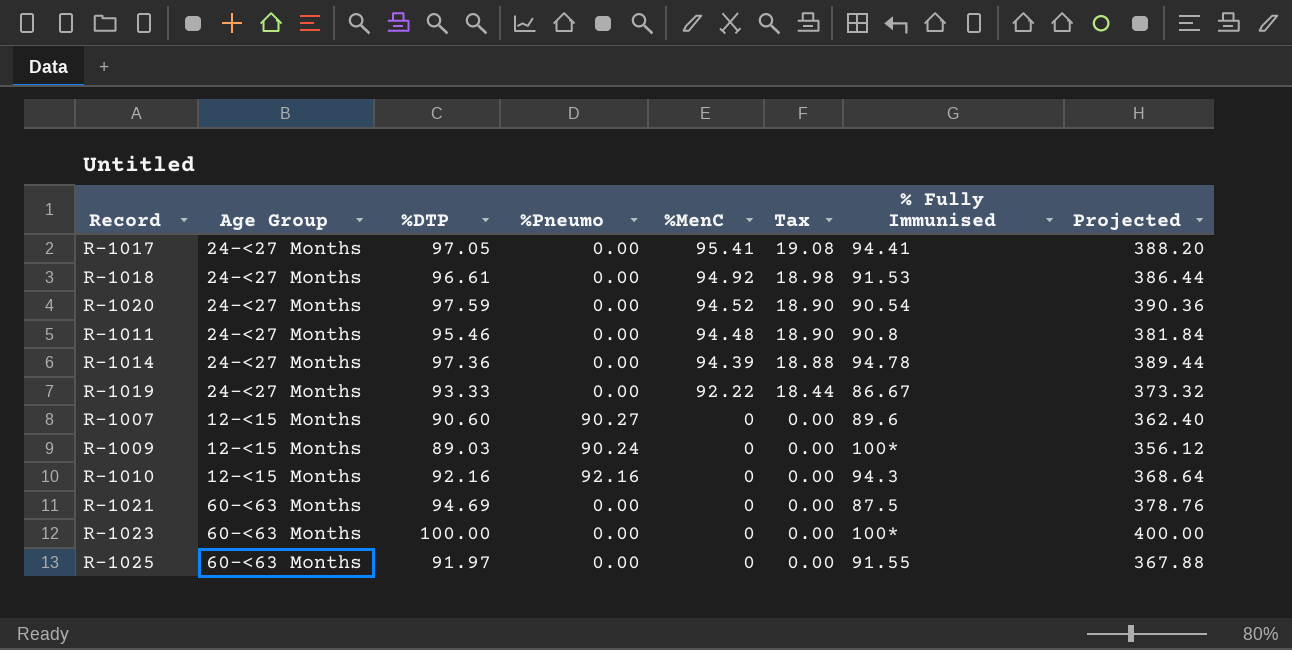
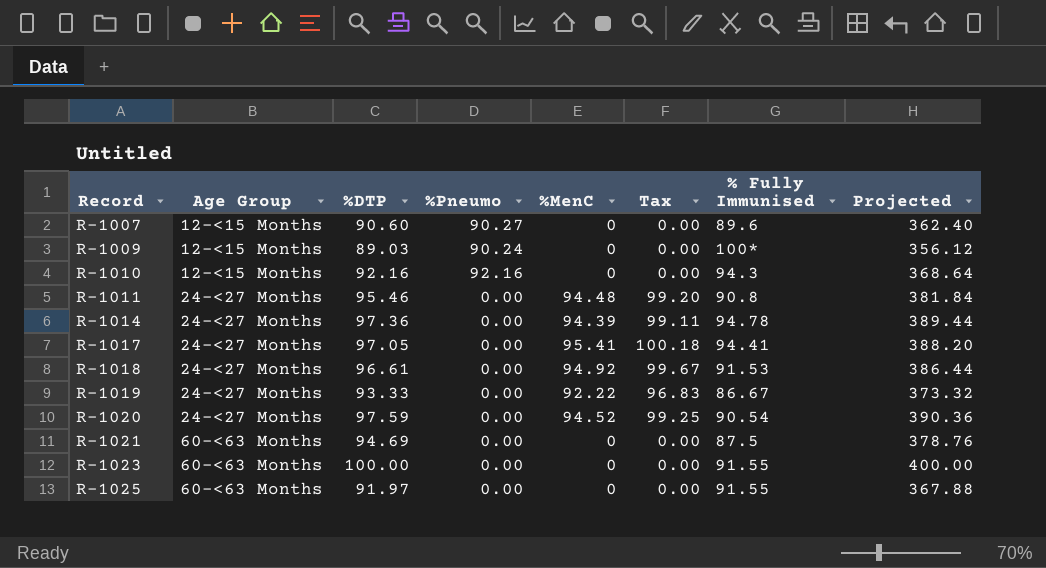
row order: %MenC descending -> Record ascending
column Tax | formula: [%MenC] * 0.2 -> [%MenC] * 1.05
R-1023 | % Fully Immunised: 100* -> 91.55

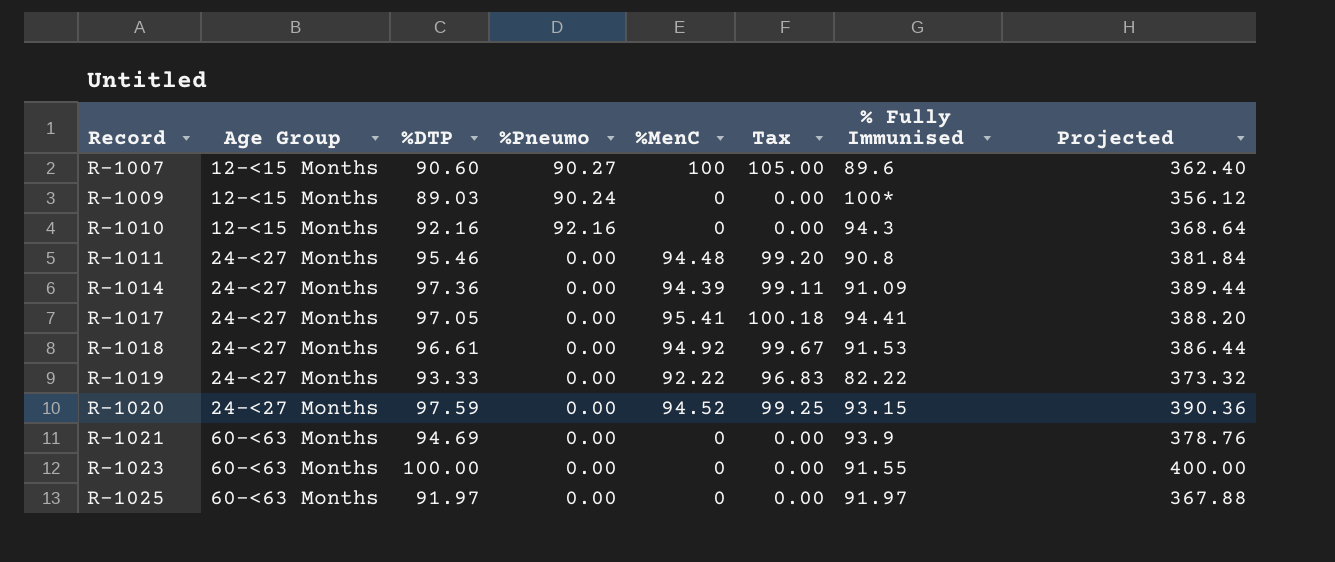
R-1007 | %MenC: 0 -> 100
R-1007 | Tax: 0.00 -> 105.00
R-1014 | % Fully Immunised: 94.78 -> 91.09
R-1019 | % Fully Immunised: 86.67 -> 82.22
R-1020 | % Fully Immunised: 90.54 -> 93.15
R-1021 | % Fully Immunised: 87.5 -> 93.9
R-1025 | % Fully Immunised: 91.55 -> 91.97

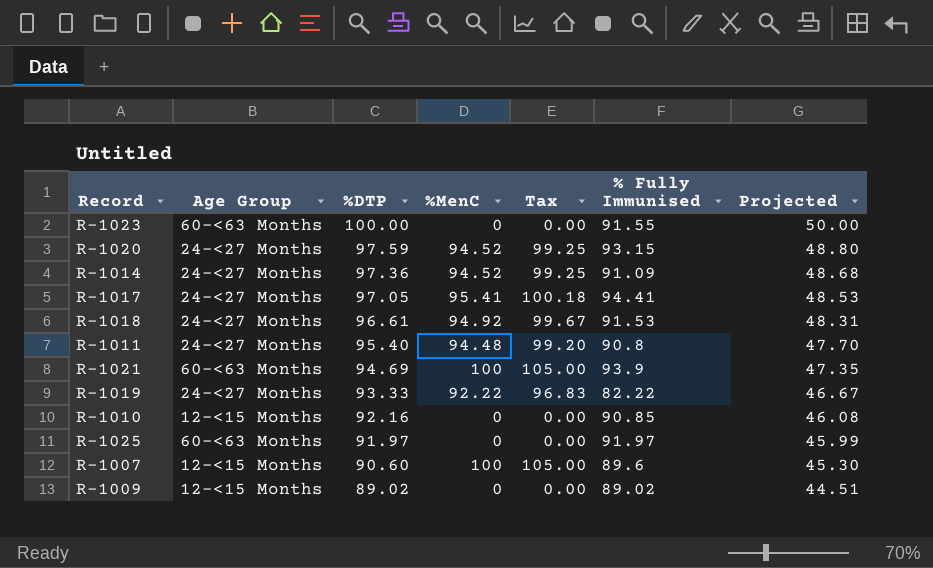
row order: Record ascending -> %DTP descending
column %Pneumo | position: 4 -> none
column Projected | formula: [%DTP] * 4 -> [%DTP] * 0.5
R-1014 | %MenC: 94.39 -> 94.52
R-1014 | Tax: 99.11 -> 99.25
R-1011 | %DTP: 95.46 -> 95.40
R-1021 | %MenC: 0 -> 100
R-1021 | Tax: 0.00 -> 105.00
R-1010 | % Fully Immunised: 94.3 -> 90.85
R-1009 | %DTP: 89.03 -> 89.02
R-1009 | % Fully Immunised: 100* -> 89.02

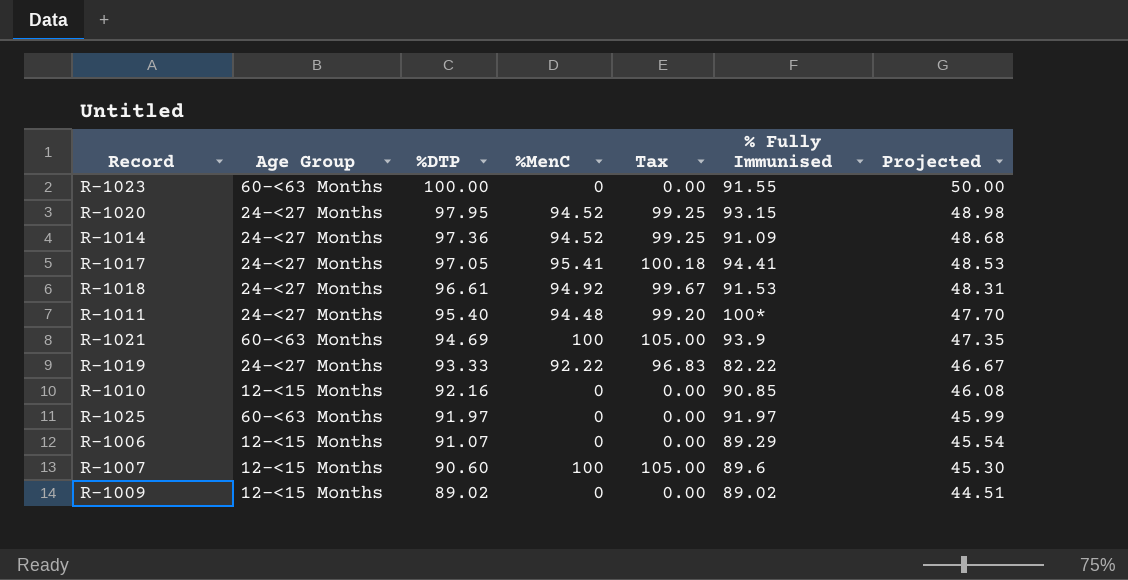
R-1020 | %DTP: 97.59 -> 97.95
R-1020 | Projected: 48.80 -> 48.98
R-1011 | % Fully Immunised: 90.8 -> 100*
row R-1006: none -> 12-<15 Months | 91.07 | 0 | 0.00 | 89.29 | 45.54

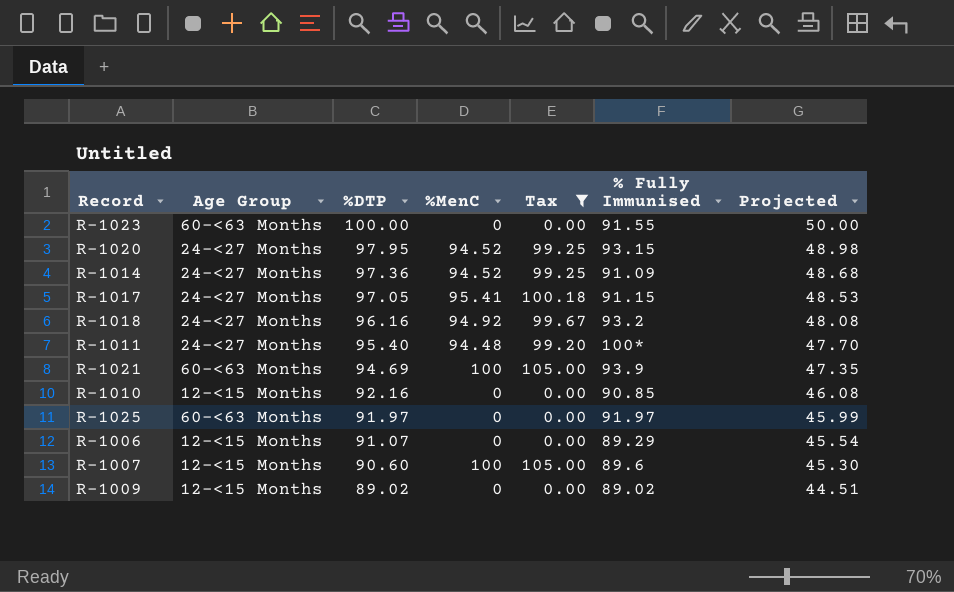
filter: none -> Tax != 96.83
R-1017 | % Fully Immunised: 94.41 -> 91.15
R-1018 | %DTP: 96.61 -> 96.16
R-1018 | % Fully Immunised: 91.53 -> 93.2
R-1018 | Projected: 48.31 -> 48.08

